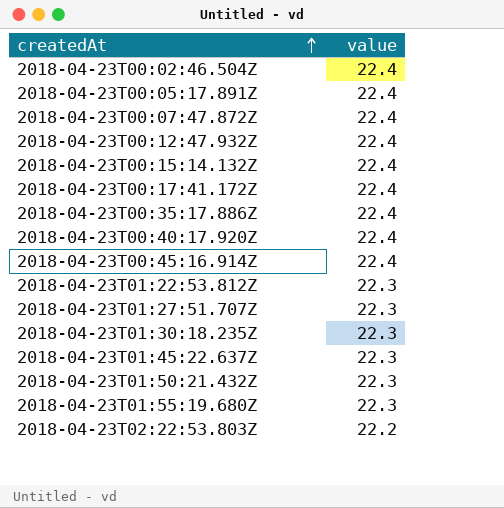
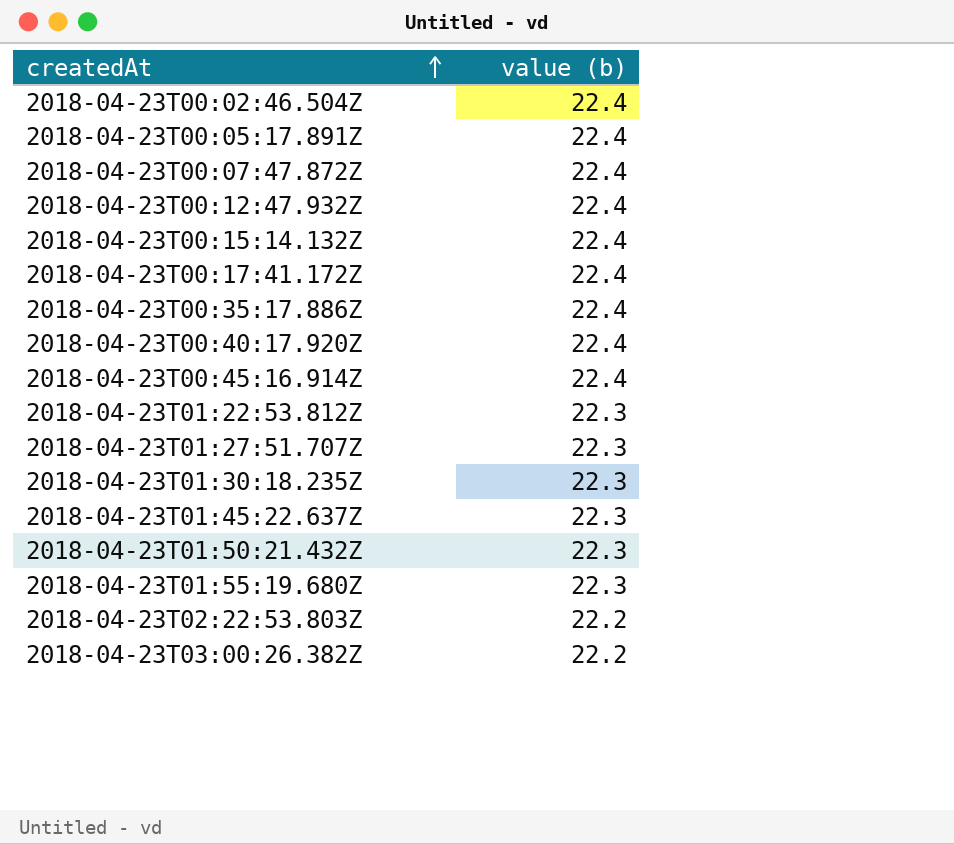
column name: value -> value (b)
row 2018-04-23T03:00:26.382Z: none -> 22.2

